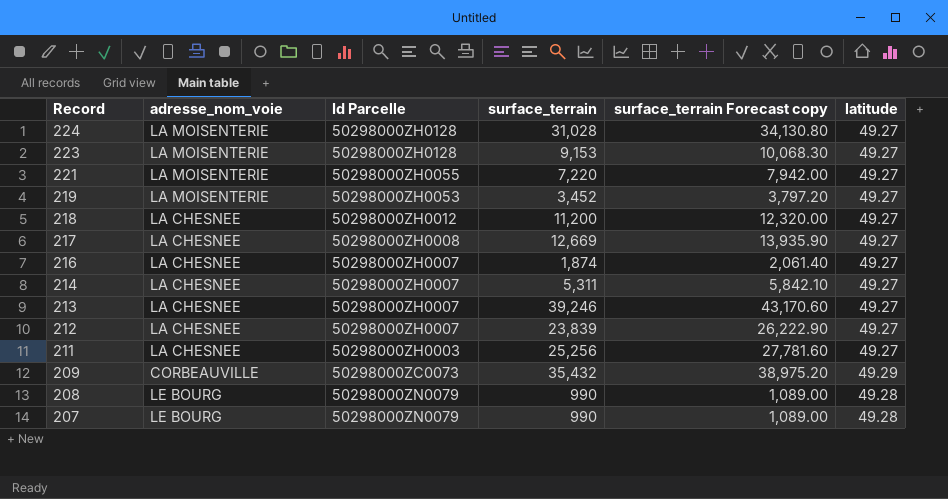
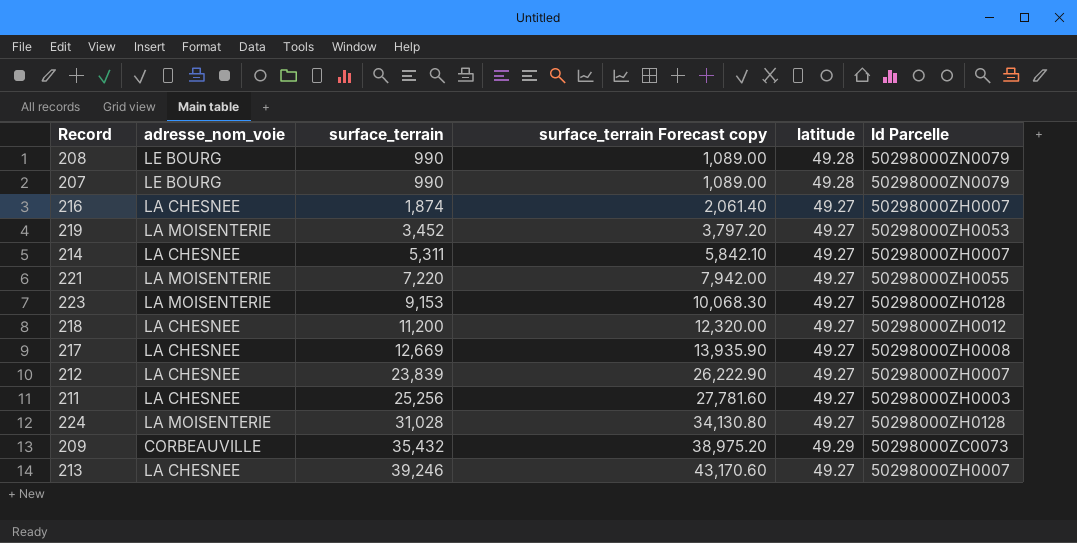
row order: Record descending -> surface_terrain ascending
column Id Parcelle | position: 3 -> 6

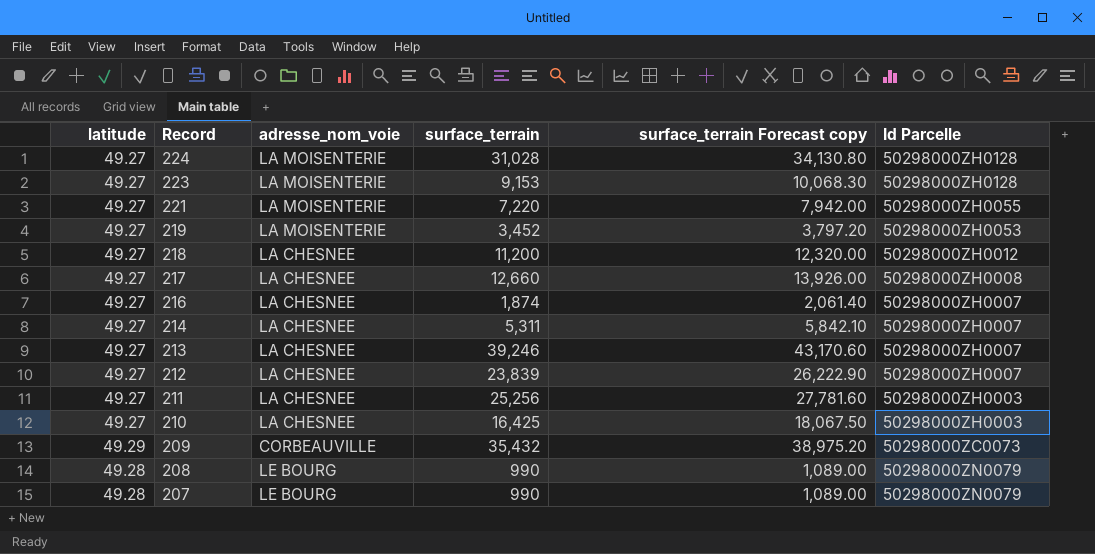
row order: surface_terrain ascending -> Record descending
column latitude | position: 5 -> 1
217 | surface_terrain: 12,669 -> 12,660
217 | surface_terrain Forecast copy: 13,935.90 -> 13,926.00
row 210: none -> 49.27 | LA CHESNEE | 16,425 | 18,067.50 | 50298000ZH0003

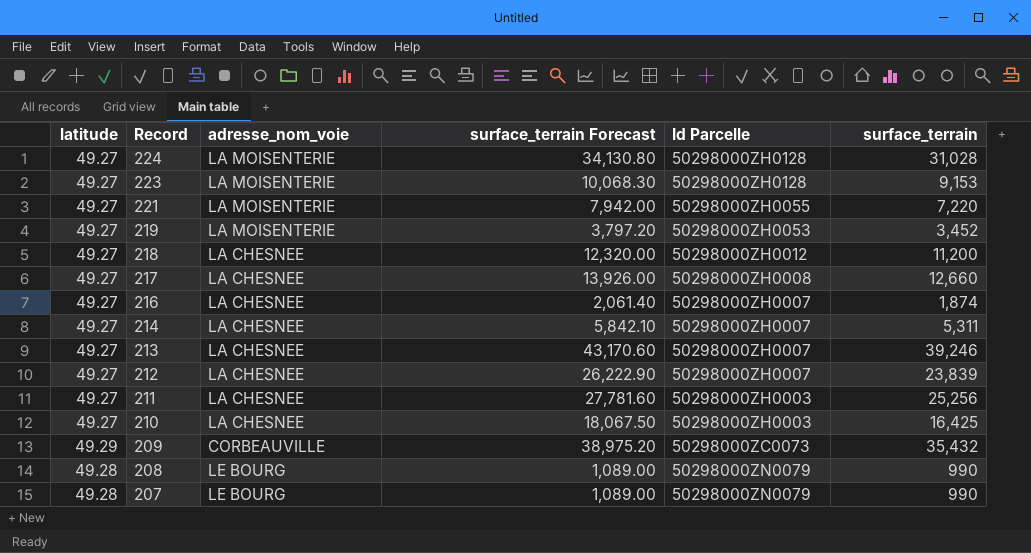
column name: surface_terrain Forecast copy -> surface_terrain Forecast
column surface_terrain | position: 4 -> 6

